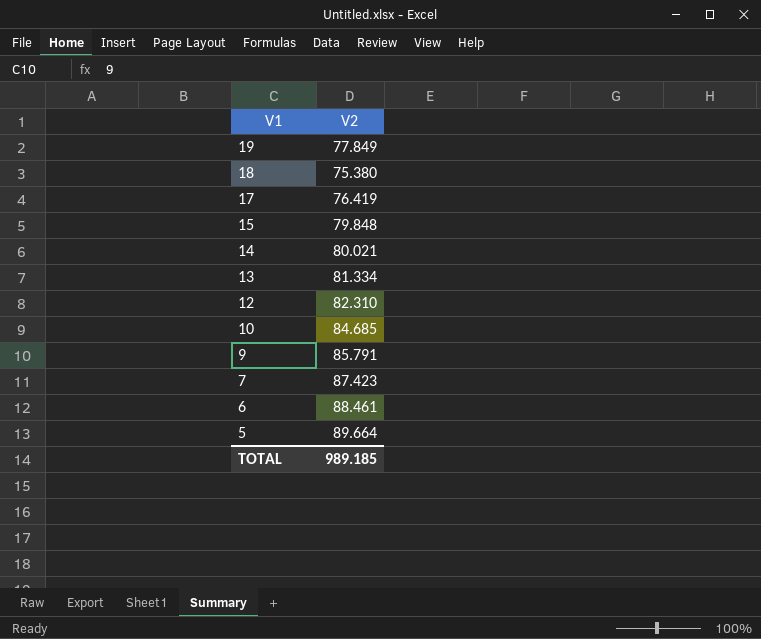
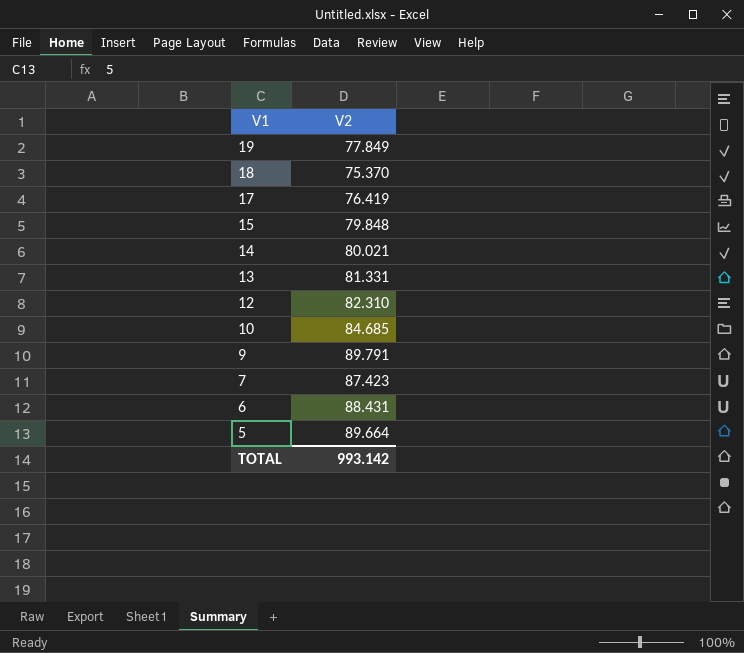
18 | V2: 75.380 -> 75.370
13 | V2: 81.334 -> 81.331
9 | V2: 85.791 -> 89.791
6 | V2: 88.461 -> 88.431
TOTAL | V2: 989.185 -> 993.142

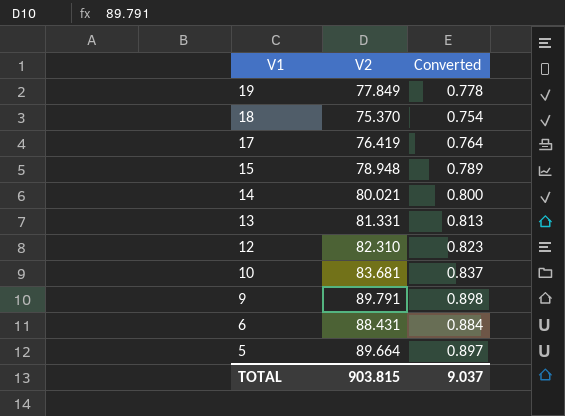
column Converted | formula: none -> [V2] * 0.01
row 7: 87.423 -> none
15 | V2: 79.848 -> 78.948
10 | V2: 84.685 -> 83.681
TOTAL | V2: 993.142 -> 903.815

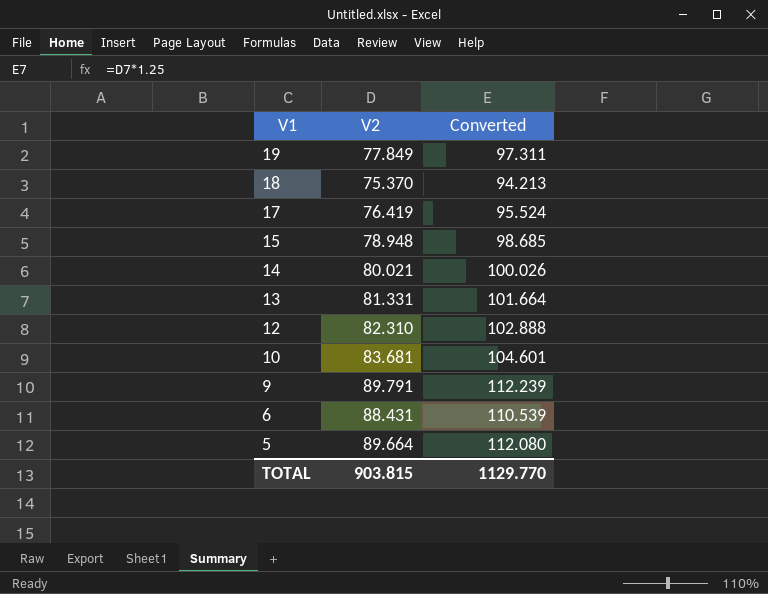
column Converted | formula: [V2] * 0.01 -> [V2] * 1.25
TOTAL | Converted: 9.037 -> 1129.770

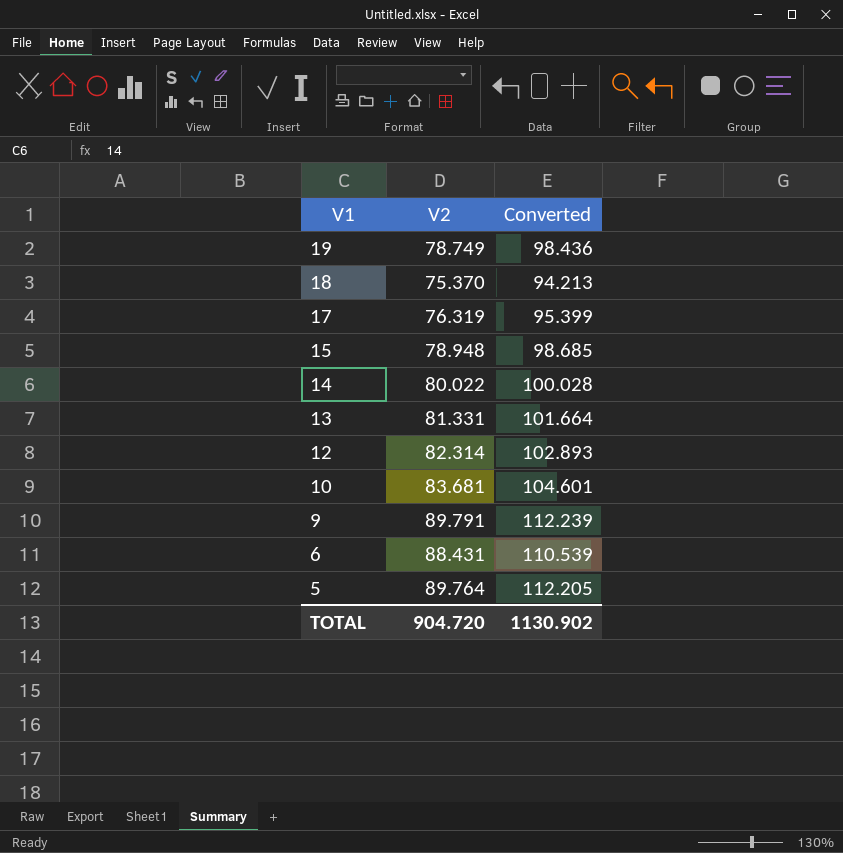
19 | V2: 77.849 -> 78.749
19 | Converted: 97.311 -> 98.436
17 | V2: 76.419 -> 76.319
17 | Converted: 95.524 -> 95.399
14 | V2: 80.021 -> 80.022
14 | Converted: 100.026 -> 100.028
12 | V2: 82.310 -> 82.314
12 | Converted: 102.888 -> 102.893
5 | V2: 89.664 -> 89.764
5 | Converted: 112.080 -> 112.205
TOTAL | V2: 903.815 -> 904.720
TOTAL | Converted: 1129.770 -> 1130.902

